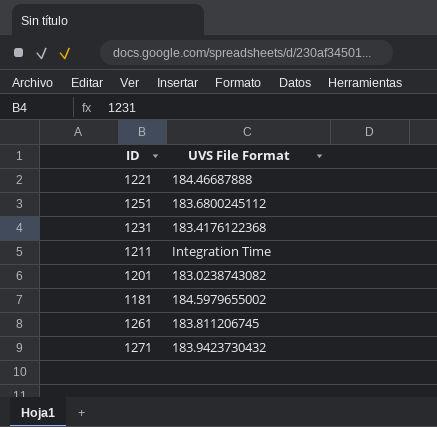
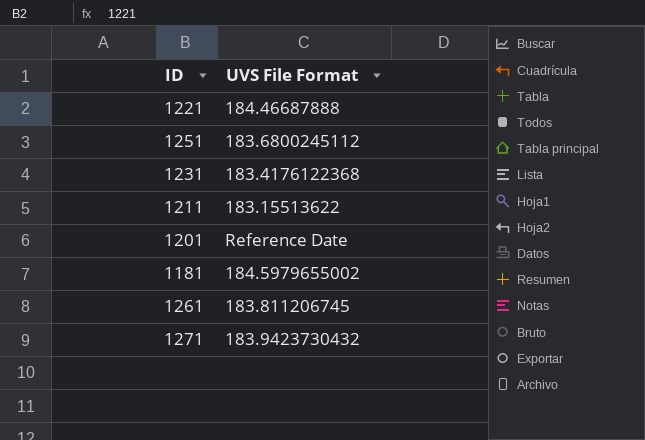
1211 | UVS File Format: Integration Time -> 183.15513622
1201 | UVS File Format: 183.0238743082 -> Reference Date

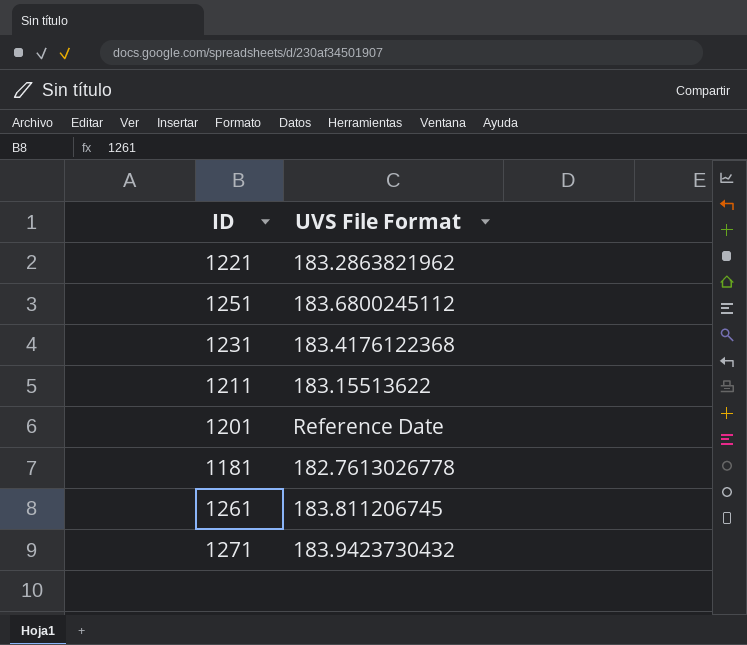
1221 | UVS File Format: 184.46687888 -> 183.2863821962
1181 | UVS File Format: 184.5979655002 -> 182.7613026778

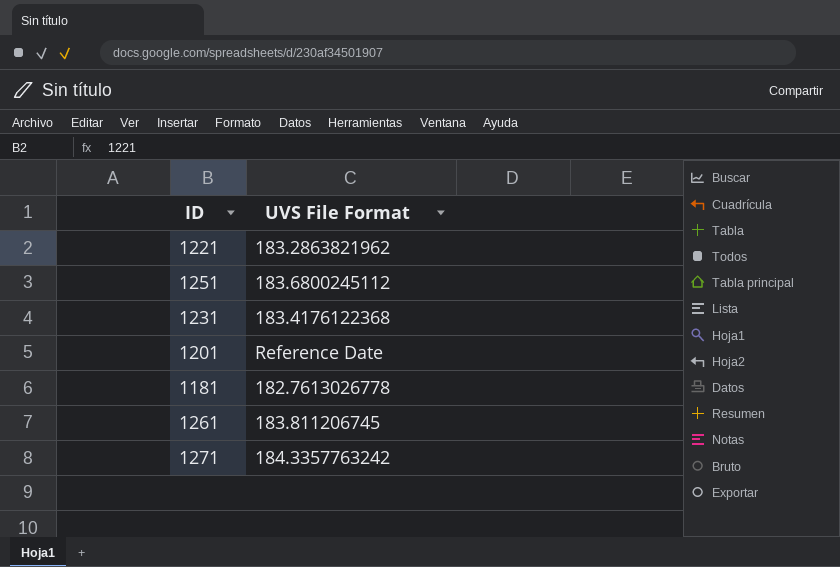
row 1211: 183.15513622 -> none
1271 | UVS File Format: 183.9423730432 -> 184.3357763242

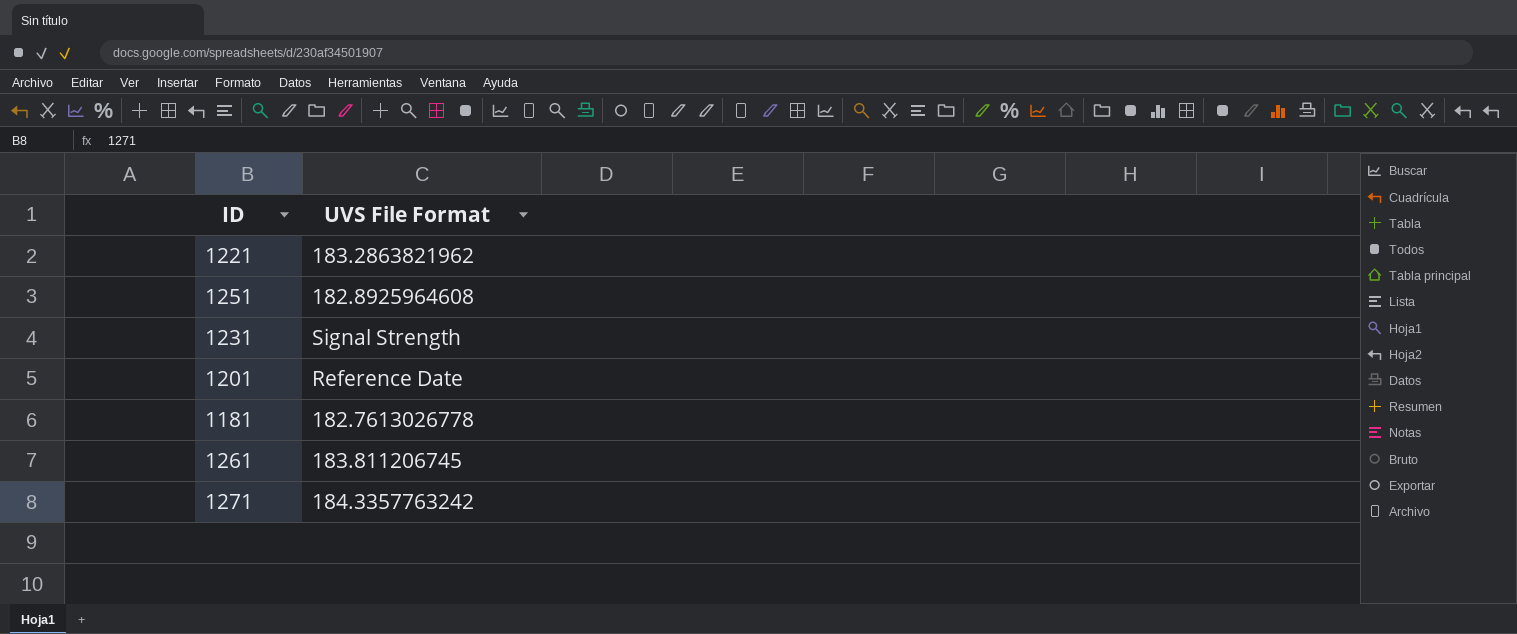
1251 | UVS File Format: 183.6800245112 -> 182.8925964608
1231 | UVS File Format: 183.4176122368 -> Signal Strength

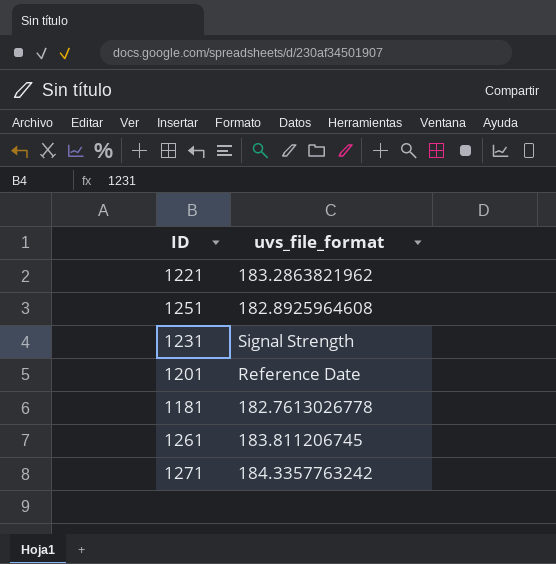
column name: UVS File Format -> uvs_file_format

